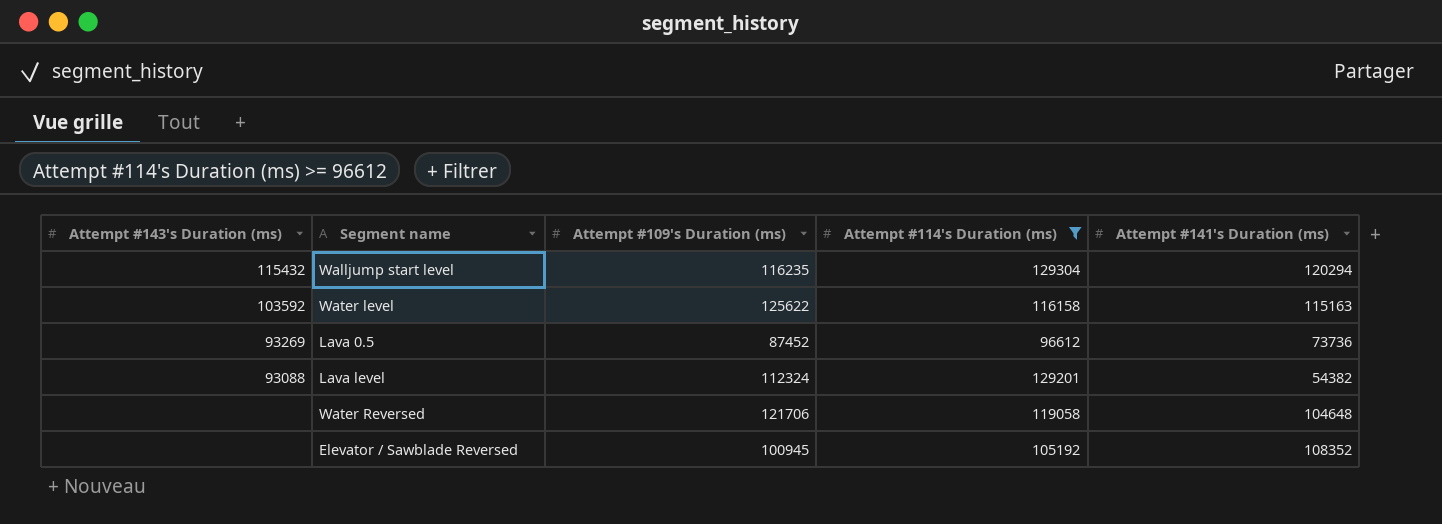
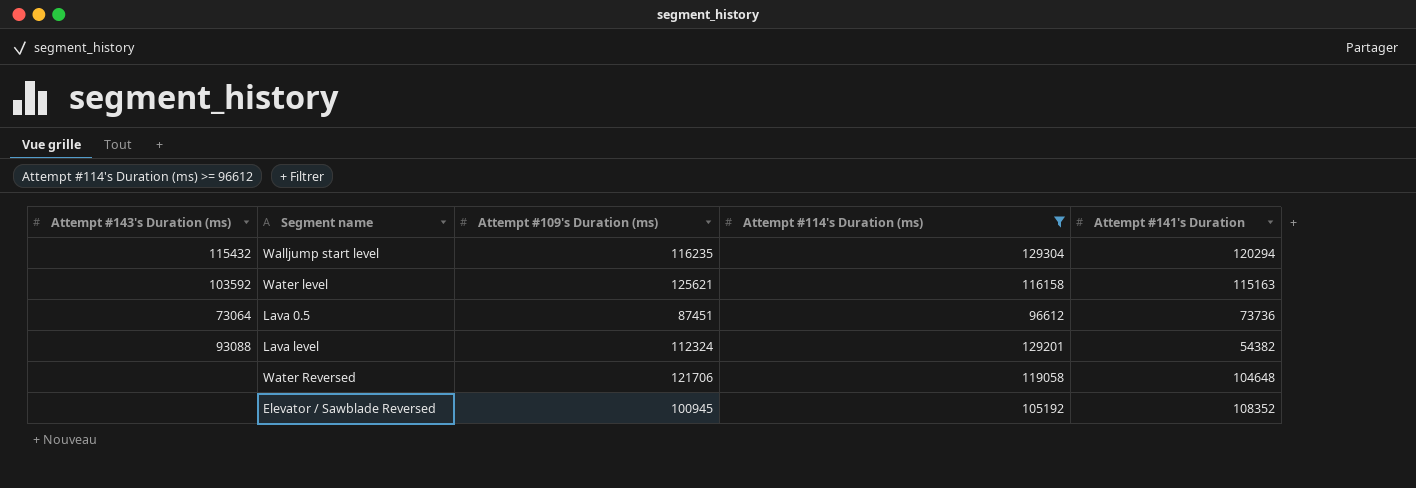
column name: Attempt #141's Duration (ms) -> Attempt #141's Duration
Water level | Attempt #109's Duration (ms): 125622 -> 125621
Lava 0.5 | Attempt #143's Duration (ms): 93269 -> 73064
Lava 0.5 | Attempt #109's Duration (ms): 87452 -> 87451

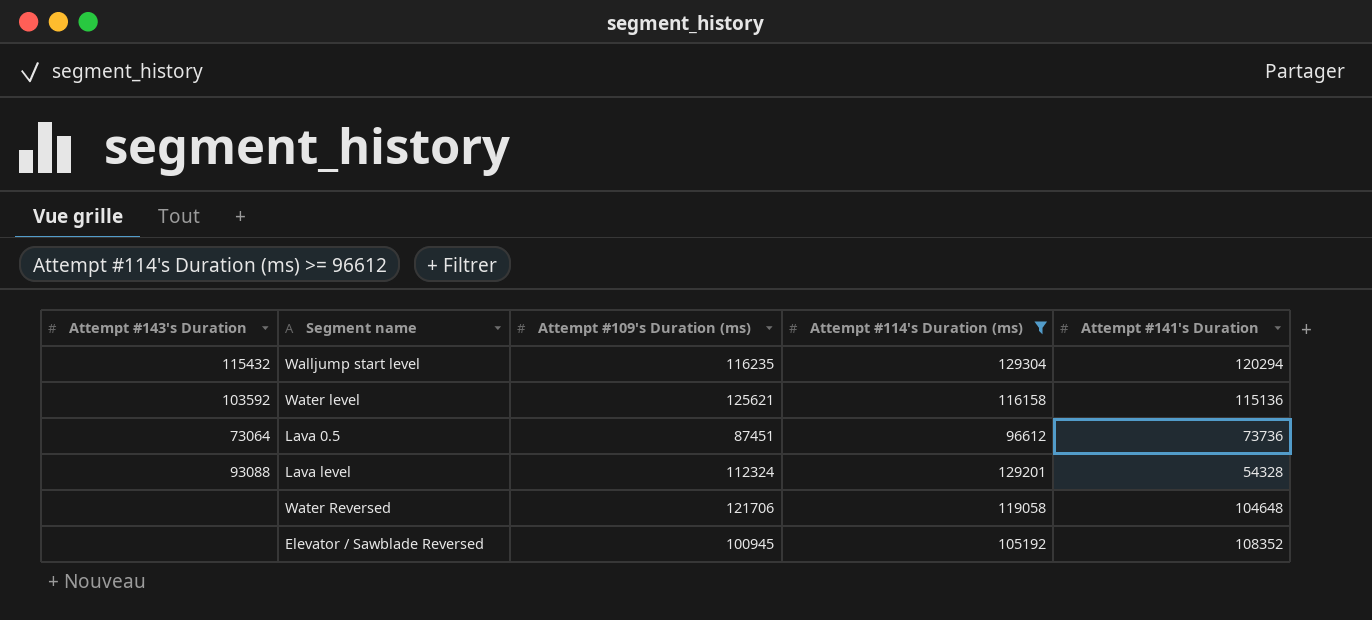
column name: Attempt #143's Duration (ms) -> Attempt #143's Duration
Water level | Attempt #141's Duration: 115163 -> 115136
Lava level | Attempt #141's Duration: 54382 -> 54328

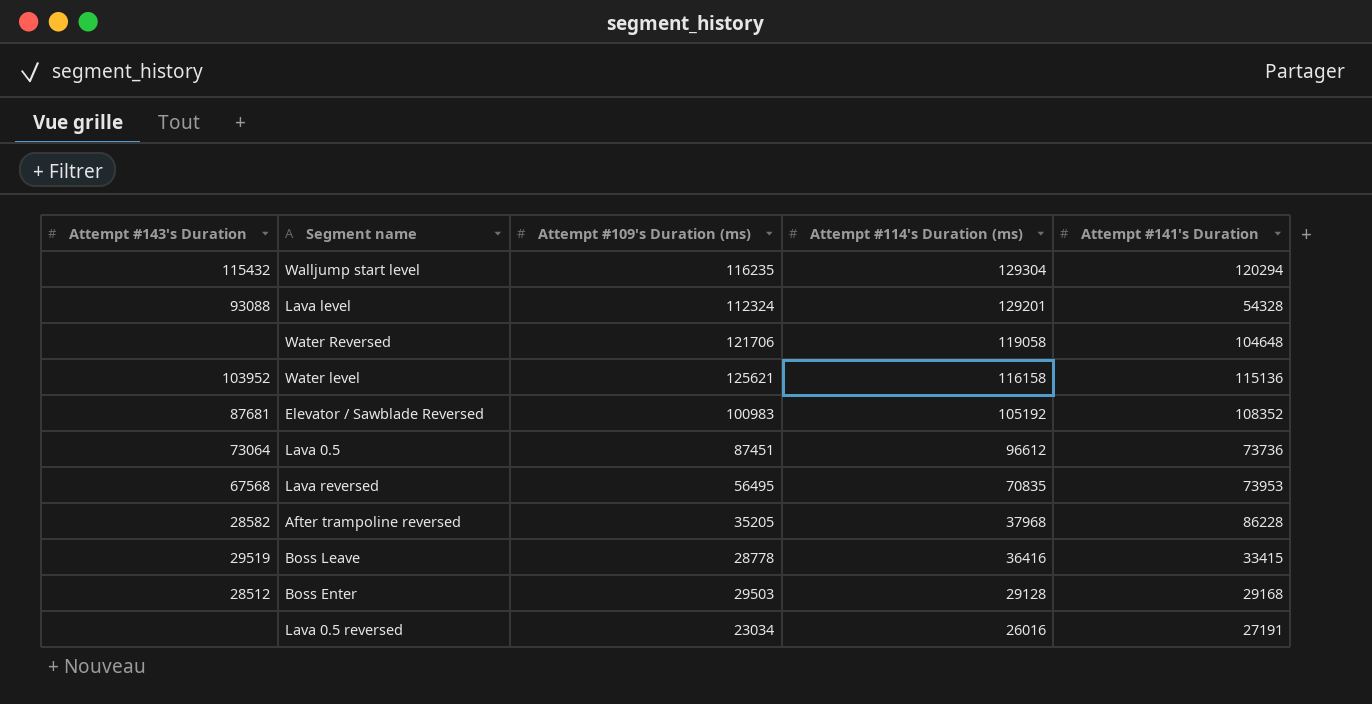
filter: Attempt #114's Duration (ms) >= 96612 -> none
row order: none -> Attempt #114's Duration (ms) descending
Water level | Attempt #143's Duration: 103592 -> 103952
Elevator / Sawblade Reversed | Attempt #143's Duration: none -> 87681
Elevator / Sawblade Reversed | Attempt #109's Duration (ms): 100945 -> 100983

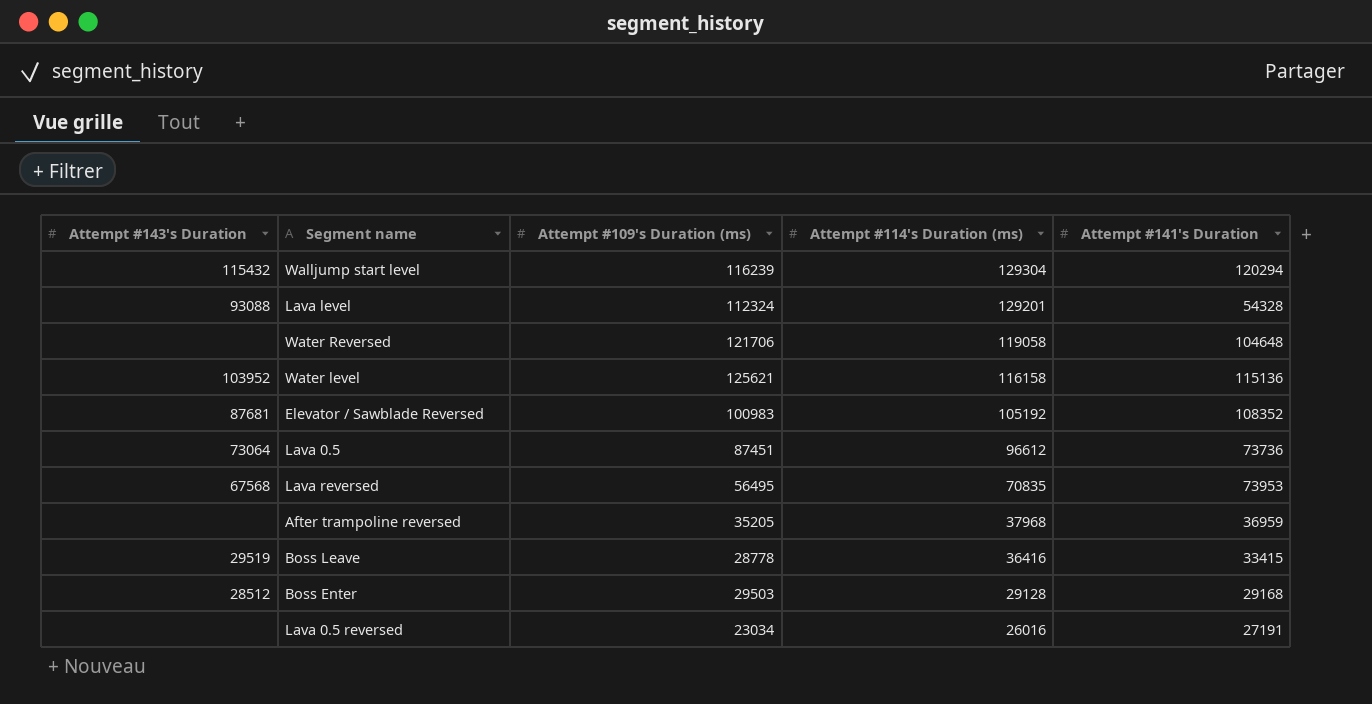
Walljump start level | Attempt #109's Duration (ms): 116235 -> 116239
After trampoline reversed | Attempt #143's Duration: 28582 -> none
After trampoline reversed | Attempt #141's Duration: 86228 -> 36959

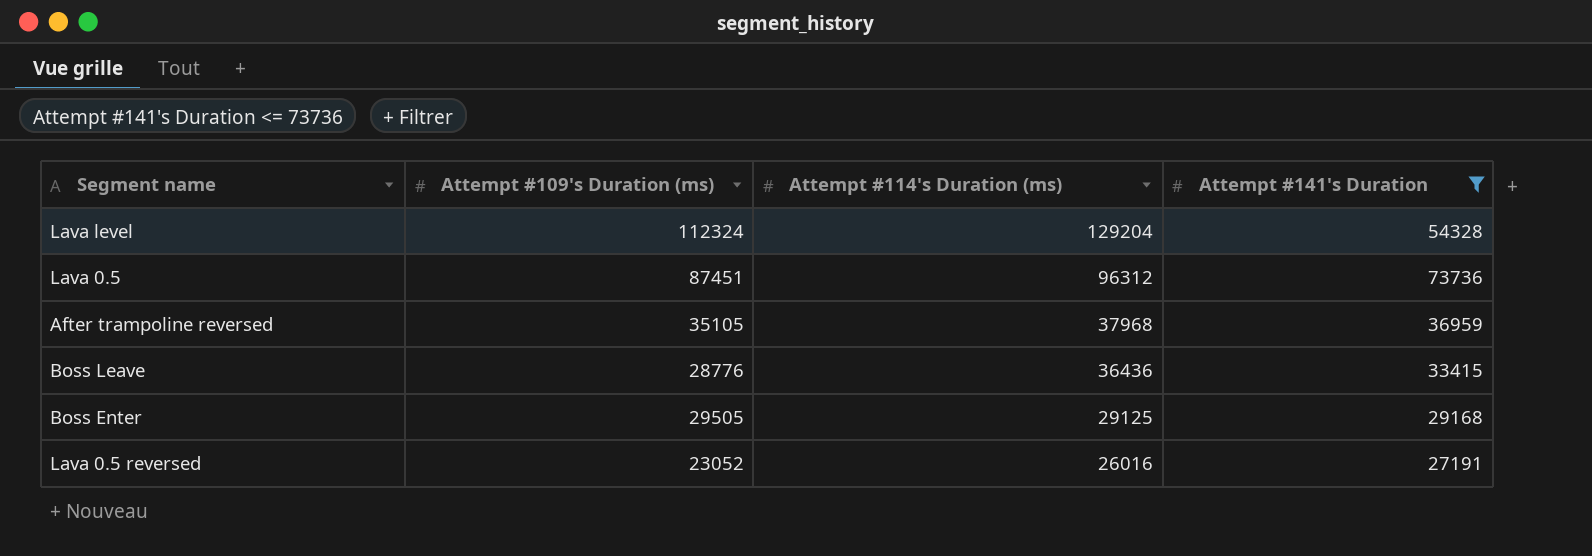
filter: none -> Attempt #141's Duration <= 73736
column Attempt #143's Duration | position: 1 -> none
Lava level | Attempt #114's Duration (ms): 129201 -> 129204
Lava 0.5 | Attempt #114's Duration (ms): 96612 -> 96312
After trampoline reversed | Attempt #109's Duration (ms): 35205 -> 35105
Boss Leave | Attempt #109's Duration (ms): 28778 -> 28776
Boss Leave | Attempt #114's Duration (ms): 36416 -> 36436
Boss Enter | Attempt #109's Duration (ms): 29503 -> 29505
Boss Enter | Attempt #114's Duration (ms): 29128 -> 29125
Lava 0.5 reversed | Attempt #109's Duration (ms): 23034 -> 23052

